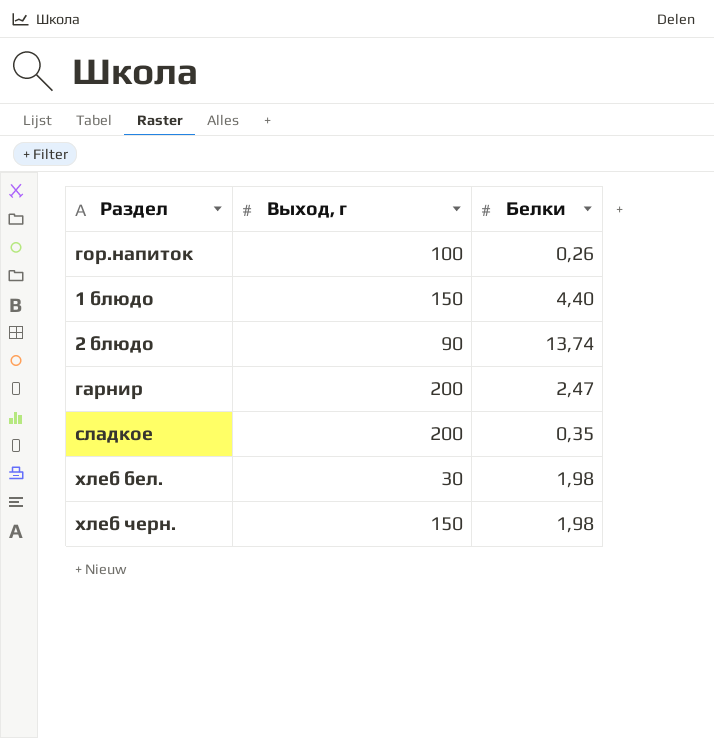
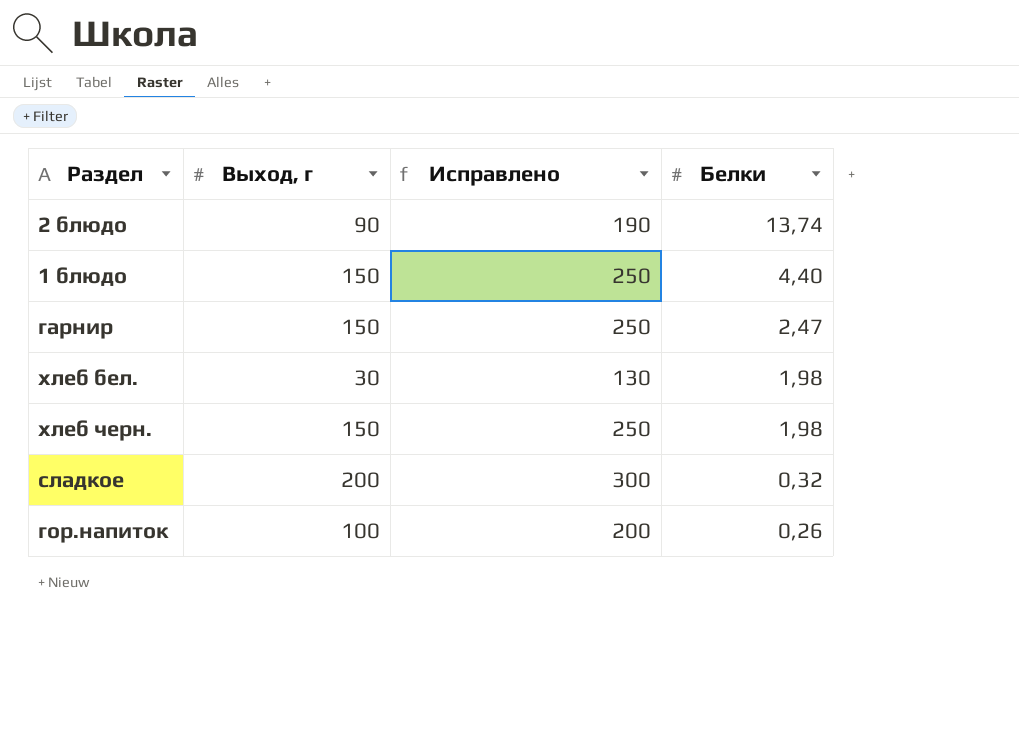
row order: none -> Белки descending
column Исправлено | formula: none -> [Выход, г] + 100
гарнир | Выход, г: 200 -> 150
сладкое | Белки: 0,35 -> 0,32

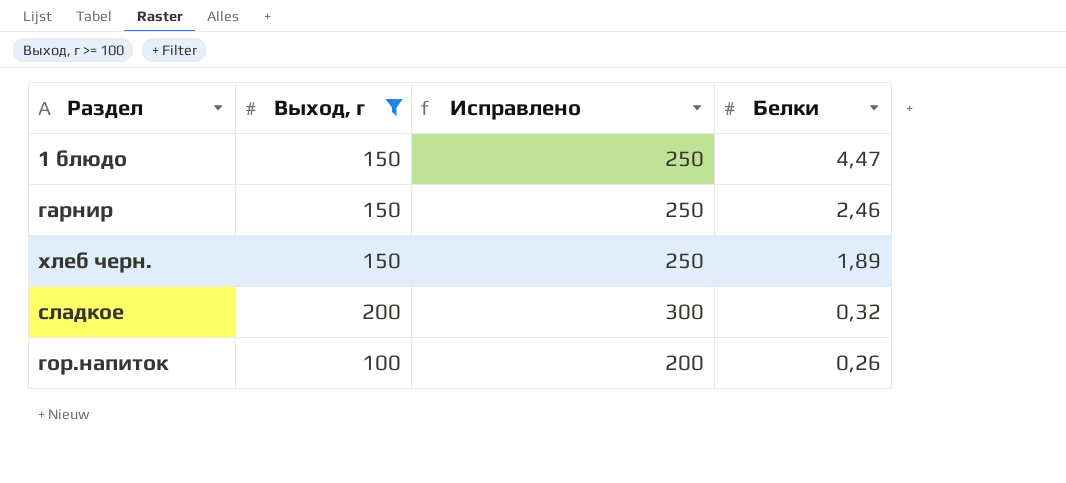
filter: none -> Выход, г >= 100
1 блюдо | Белки: 4,40 -> 4,47
гарнир | Белки: 2,47 -> 2,46
хлеб черн. | Белки: 1,98 -> 1,89

